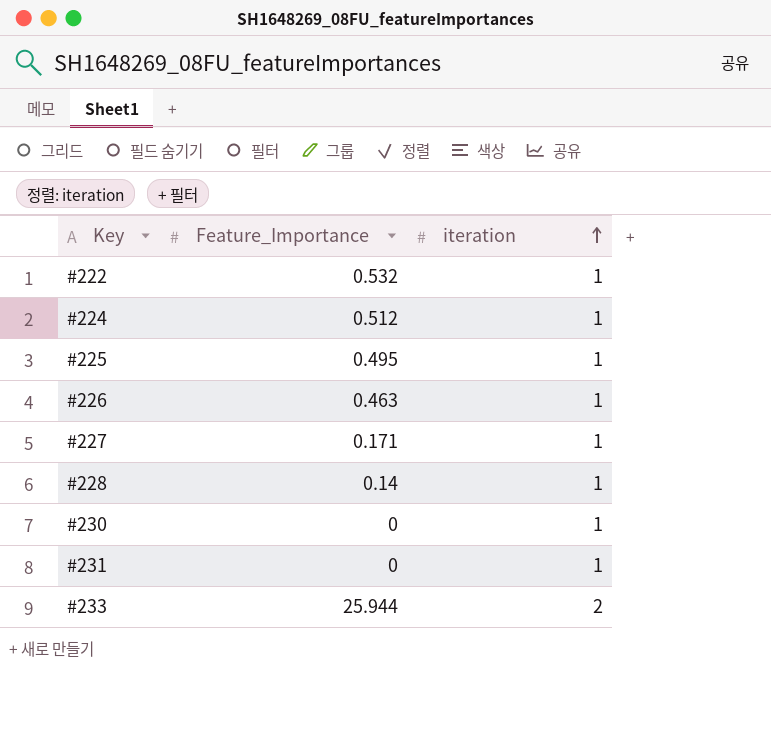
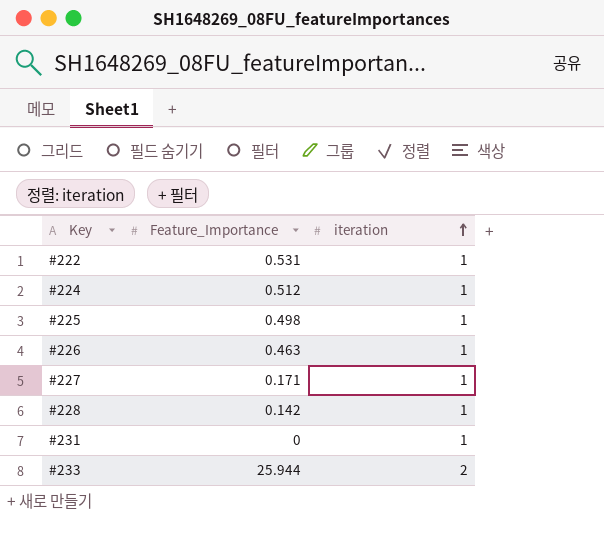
row #230: 0 | 1 -> none
#222 | Feature_Importance: 0.532 -> 0.531
#225 | Feature_Importance: 0.495 -> 0.498
#228 | Feature_Importance: 0.14 -> 0.142

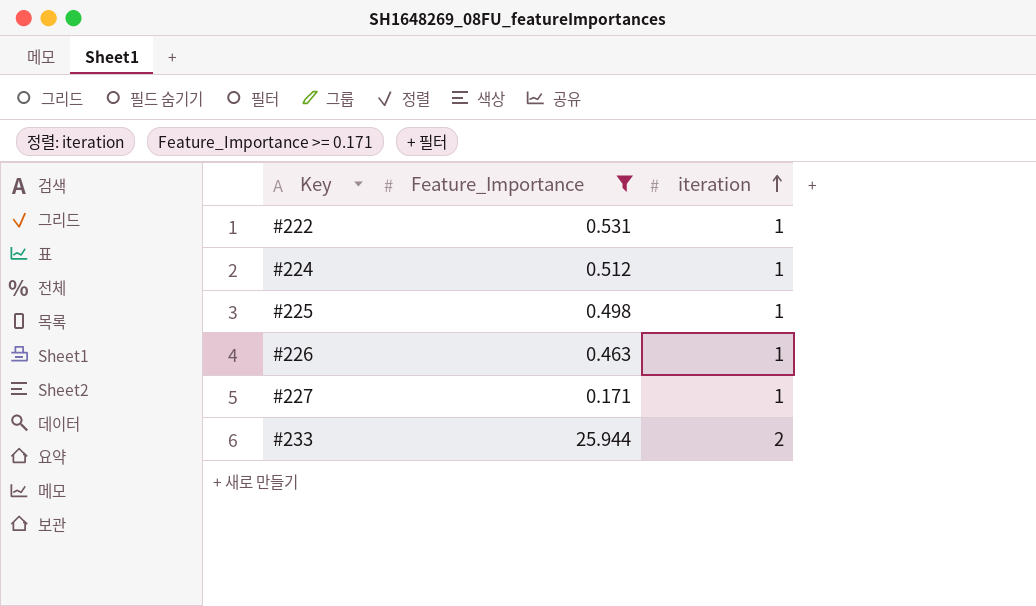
filter: none -> Feature_Importance >= 0.171

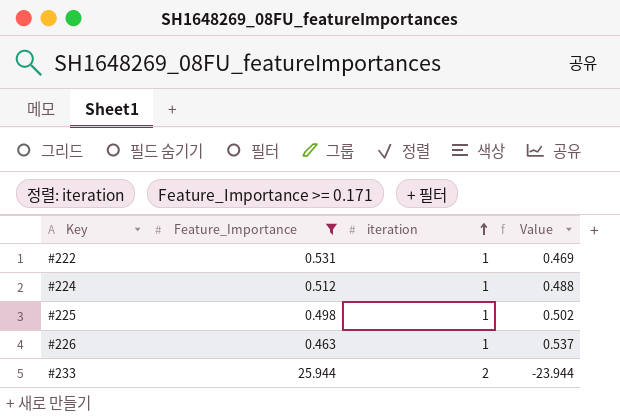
column Value | formula: none -> [iteration] - [Feature_Importance]
row #227: 0.171 | 1 -> none

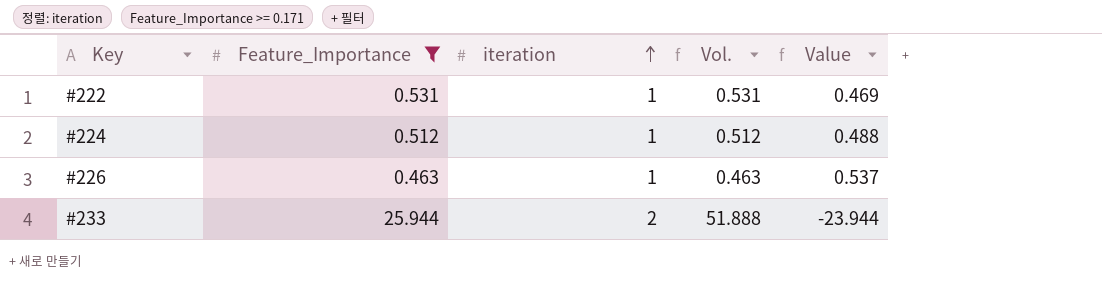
column Vol. | formula: none -> [Feature_Importance] * [iteration]
row #225: 0.498 | 1 | 0.502 -> none

